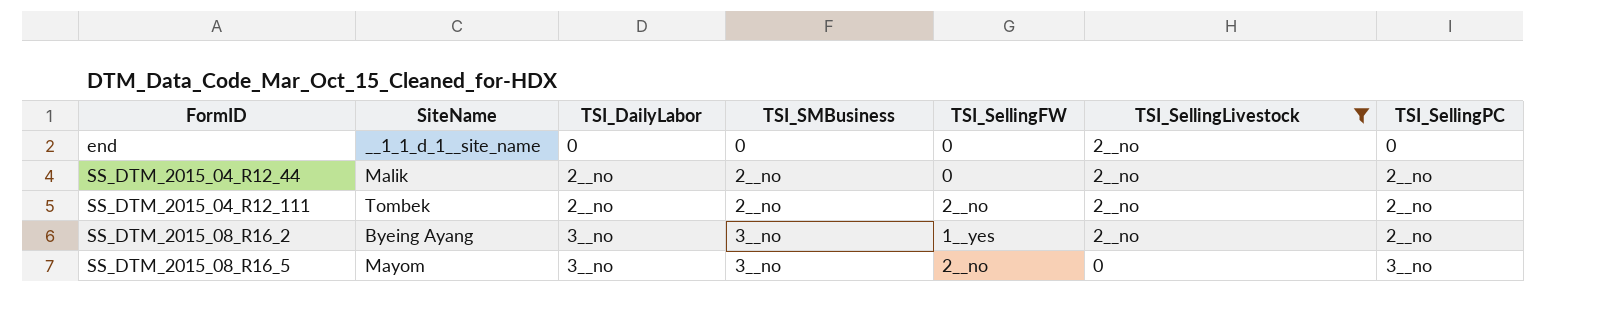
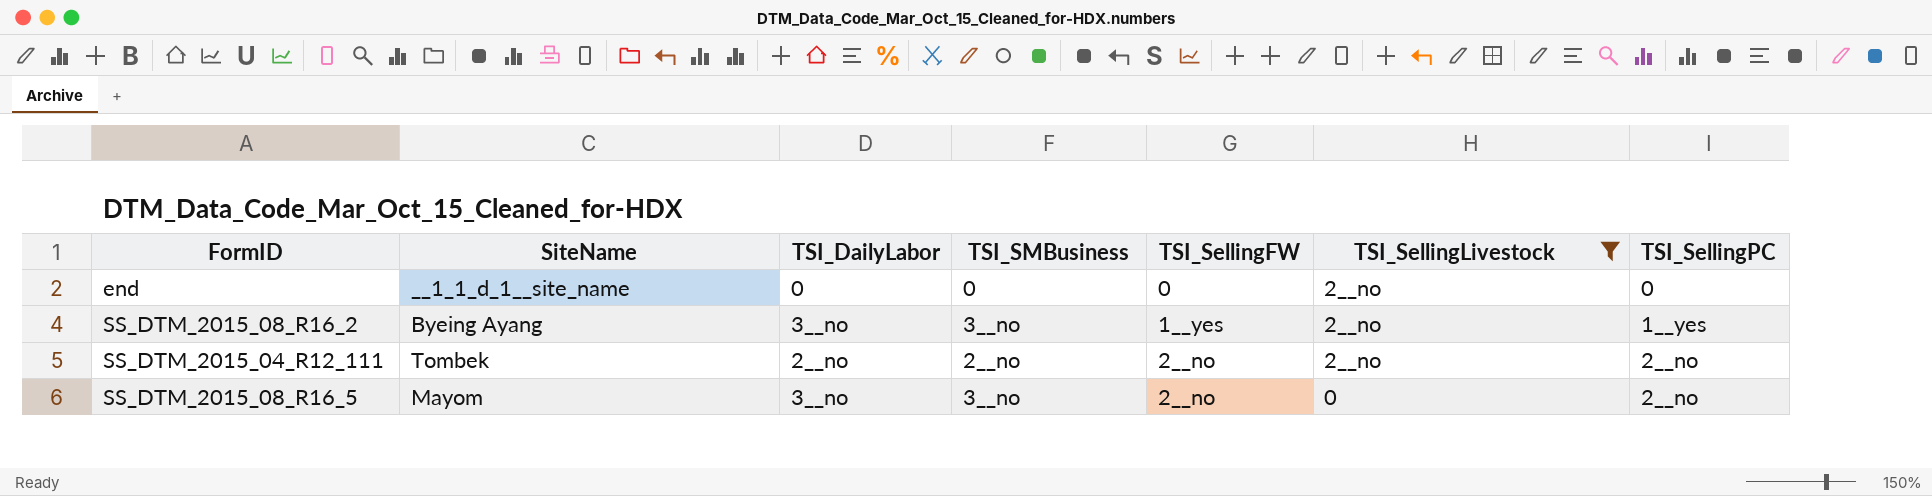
row order: FormID ascending -> TSI_SellingFW ascending
row SS_DTM_2015_04_R12_44: Malik | 2__no | 2__no | 0 | 2__no | 2__no -> none
SS_DTM_2015_08_R16_2 | TSI_SellingPC: 2__no -> 1__yes
SS_DTM_2015_08_R16_5 | TSI_SellingPC: 3__no -> 2__no

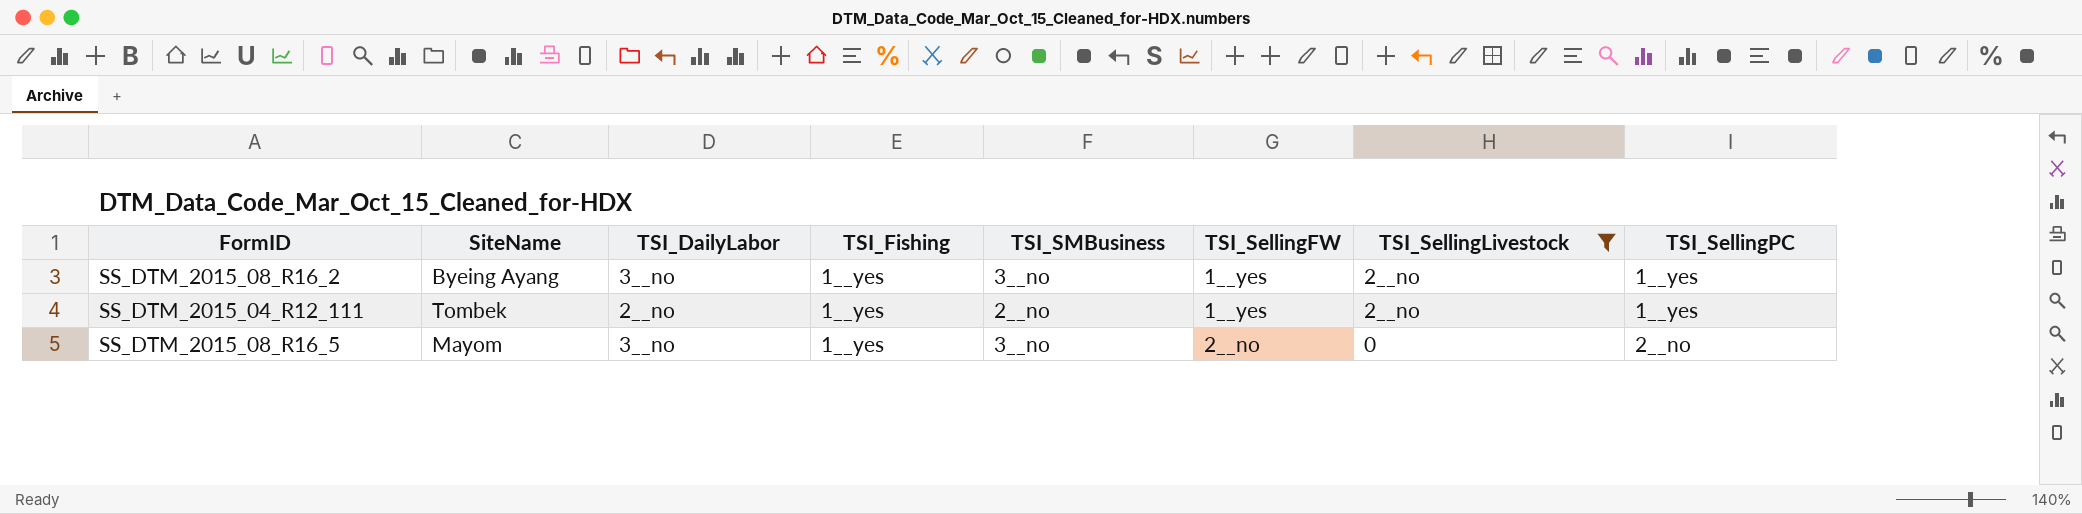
column TSI_Fishing | position: none -> 4
row end: __1_1_d_1__site_name | 0 | 0 | 0 | 2__no | 0 -> none
SS_DTM_2015_04_R12_111 | TSI_SellingFW: 2__no -> 1__yes
SS_DTM_2015_04_R12_111 | TSI_SellingPC: 2__no -> 1__yes

